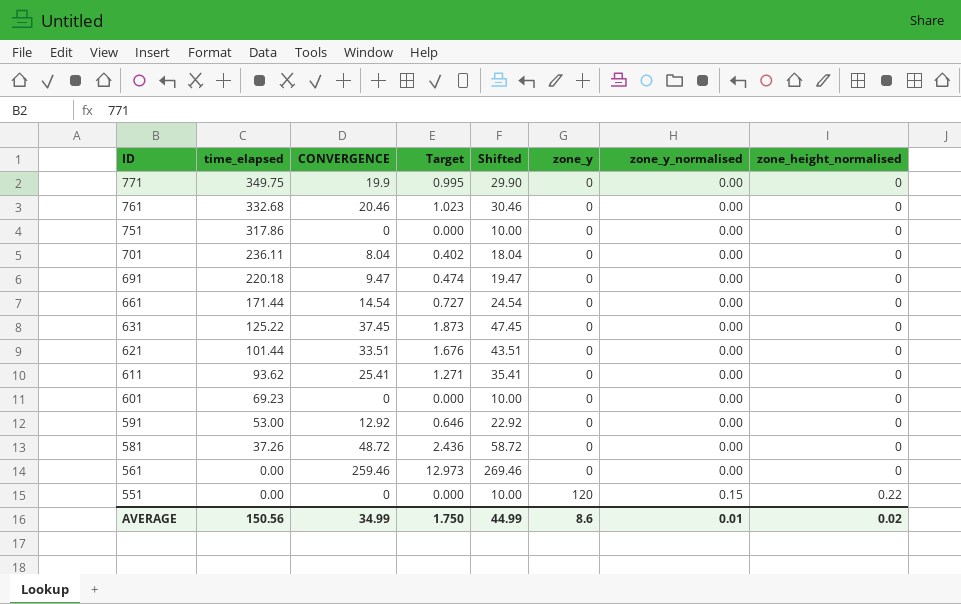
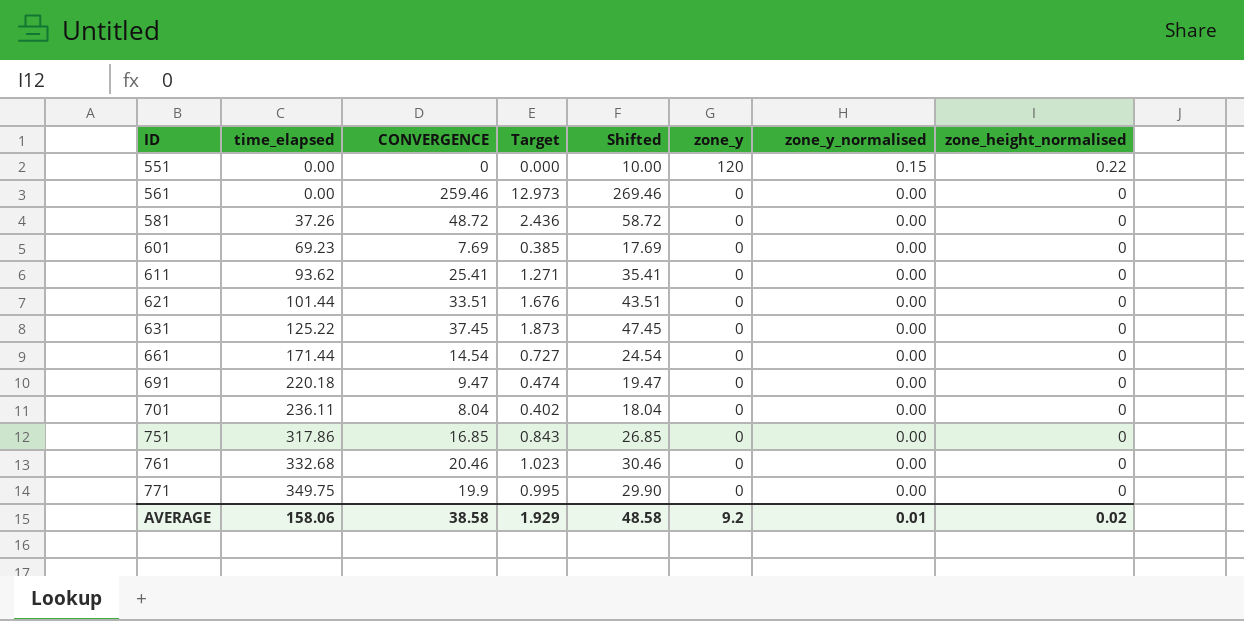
row order: ID descending -> ID ascending
row 591: 53.00 | 12.92 | 0.646 | 22.92 | 0 | 0.00 | 0 -> none
601 | CONVERGENCE: 0 -> 7.69
601 | Target: 0.000 -> 0.385
601 | Shifted: 10.00 -> 17.69
751 | CONVERGENCE: 0 -> 16.85
751 | Target: 0.000 -> 0.843
751 | Shifted: 10.00 -> 26.85
AVERAGE | time_elapsed: 150.56 -> 158.06
AVERAGE | CONVERGENCE: 34.99 -> 38.58
AVERAGE | Target: 1.750 -> 1.929
AVERAGE | Shifted: 44.99 -> 48.58
AVERAGE | zone_y: 8.6 -> 9.2

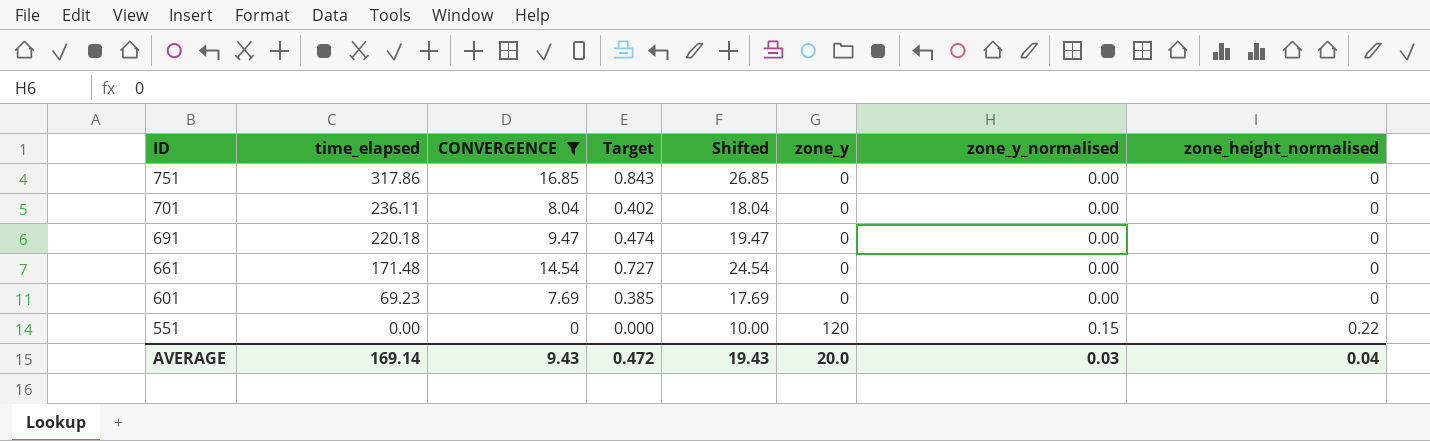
filter: none -> CONVERGENCE <= 16.85
row order: ID ascending -> ID descending
661 | time_elapsed: 171.44 -> 171.48
AVERAGE | time_elapsed: 158.06 -> 169.14
AVERAGE | CONVERGENCE: 38.58 -> 9.43
AVERAGE | Target: 1.929 -> 0.472
AVERAGE | Shifted: 48.58 -> 19.43
AVERAGE | zone_y: 9.2 -> 20.0
AVERAGE | zone_y_normalised: 0.01 -> 0.03
AVERAGE | zone_height_normalised: 0.02 -> 0.04

